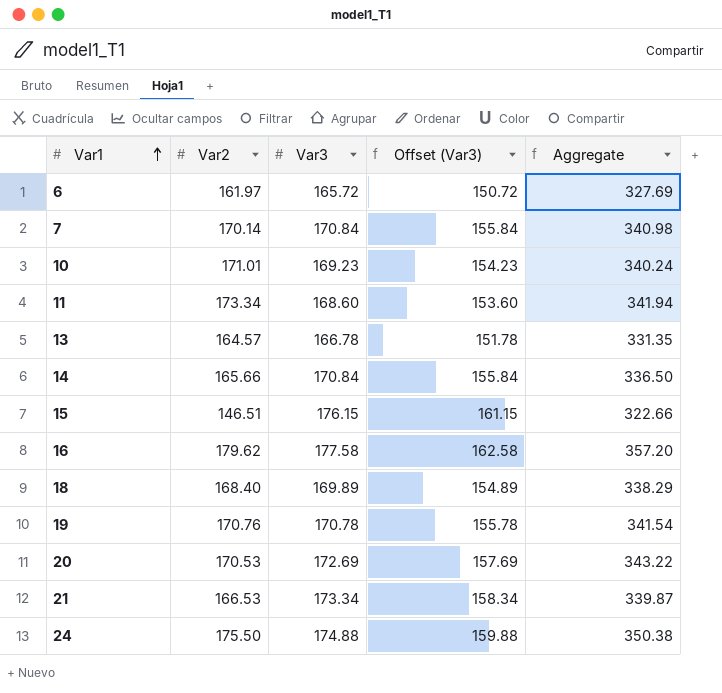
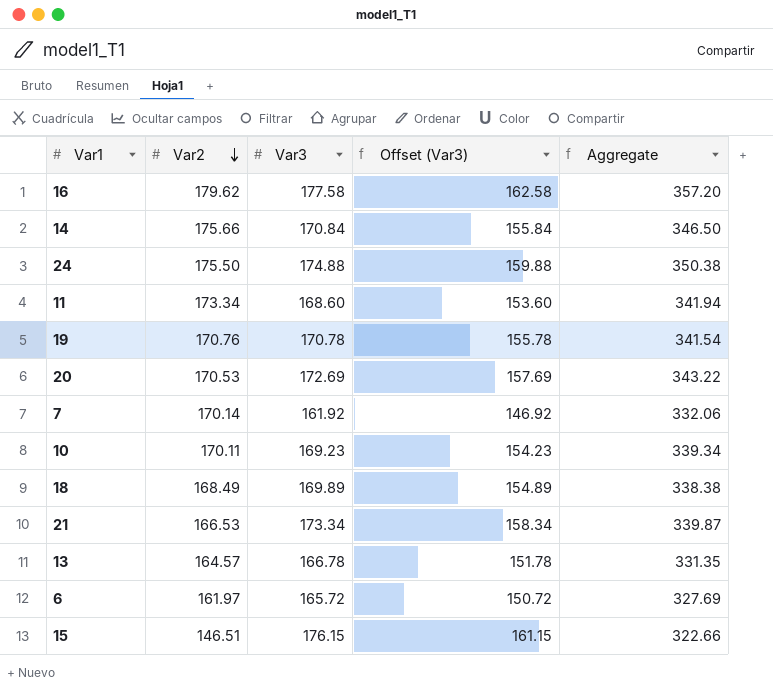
row order: Var1 ascending -> Var2 descending
14 | Var2: 165.66 -> 175.66
14 | Aggregate: 336.50 -> 346.50
7 | Var3: 170.84 -> 161.92
7 | Offset (Var3): 155.84 -> 146.92
7 | Aggregate: 340.98 -> 332.06
10 | Var2: 171.01 -> 170.11
10 | Aggregate: 340.24 -> 339.34
18 | Var2: 168.40 -> 168.49
18 | Aggregate: 338.29 -> 338.38

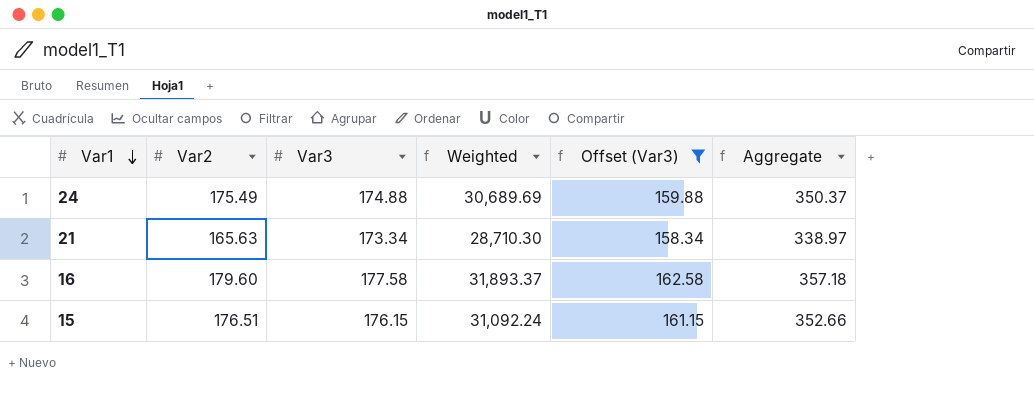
filter: none -> Offset (Var3) >= 158.34
row order: Var2 descending -> Var1 descending
column Weighted | formula: none -> [Var2] * [Var3]
24 | Var2: 175.50 -> 175.49
24 | Aggregate: 350.38 -> 350.37
21 | Var2: 166.53 -> 165.63
21 | Aggregate: 339.87 -> 338.97
16 | Var2: 179.62 -> 179.60
16 | Aggregate: 357.20 -> 357.18
15 | Var2: 146.51 -> 176.51
15 | Aggregate: 322.66 -> 352.66

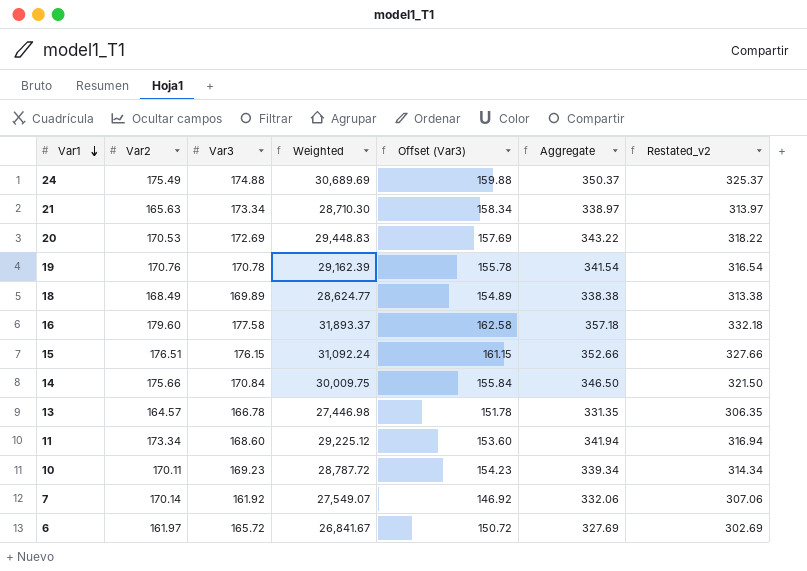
filter: Offset (Var3) >= 158.34 -> none
column Restated_v2 | formula: none -> [Aggregate] - 25

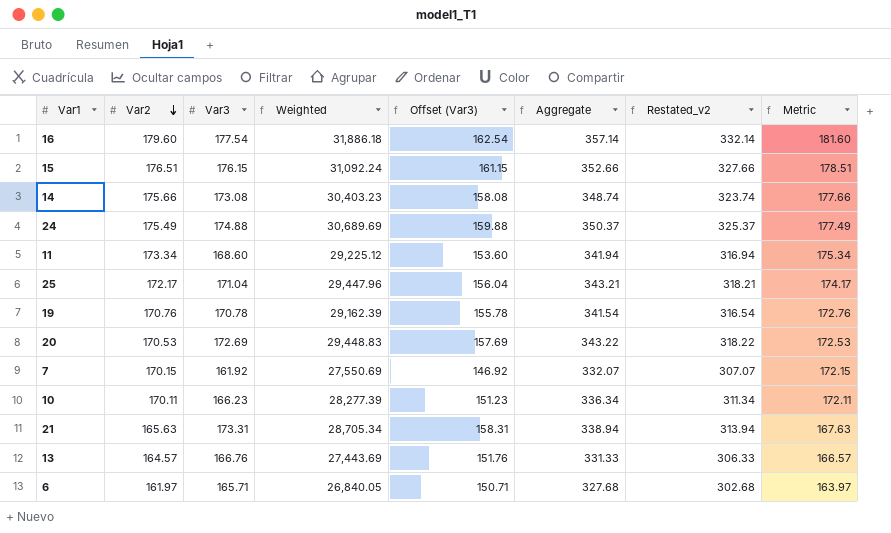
row order: Var1 descending -> Var2 descending
column Metric | formula: none -> [Var2] + 2
row 18: 168.49 | 169.89 | 28,624.77 | 154.89 | 338.38 | 313.38 -> none
16 | Var3: 177.58 -> 177.54
16 | Weighted: 31,893.37 -> 31,886.18
16 | Offset (Var3): 162.58 -> 162.54
16 | Aggregate: 357.18 -> 357.14
16 | Restated_v2: 332.18 -> 332.14
14 | Var3: 170.84 -> 173.08
14 | Weighted: 30,009.75 -> 30,403.23
14 | Offset (Var3): 155.84 -> 158.08
14 | Aggregate: 346.50 -> 348.74
14 | Restated_v2: 321.50 -> 323.74
row 25: none -> 172.17 | 171.04 | 29,447.96 | 156.04 | 343.21 | 318.21 | 174.17
7 | Var2: 170.14 -> 170.15
7 | Weighted: 27,549.07 -> 27,550.69
7 | Aggregate: 332.06 -> 332.07
7 | Restated_v2: 307.06 -> 307.07
10 | Var3: 169.23 -> 166.23
10 | Weighted: 28,787.72 -> 28,277.39
10 | Offset (Var3): 154.23 -> 151.23
10 | Aggregate: 339.34 -> 336.34
10 | Restated_v2: 314.34 -> 311.34
21 | Var3: 173.34 -> 173.31
21 | Weighted: 28,710.30 -> 28,705.34
21 | Offset (Var3): 158.34 -> 158.31
21 | Aggregate: 338.97 -> 338.94
21 | Restated_v2: 313.97 -> 313.94
13 | Var3: 166.78 -> 166.76
13 | Weighted: 27,446.98 -> 27,443.69
13 | Offset (Var3): 151.78 -> 151.76
13 | Aggregate: 331.35 -> 331.33
13 | Restated_v2: 306.35 -> 306.33
6 | Var3: 165.72 -> 165.71
6 | Weighted: 26,841.67 -> 26,840.05
6 | Offset (Var3): 150.72 -> 150.71
6 | Aggregate: 327.69 -> 327.68
6 | Restated_v2: 302.69 -> 302.68

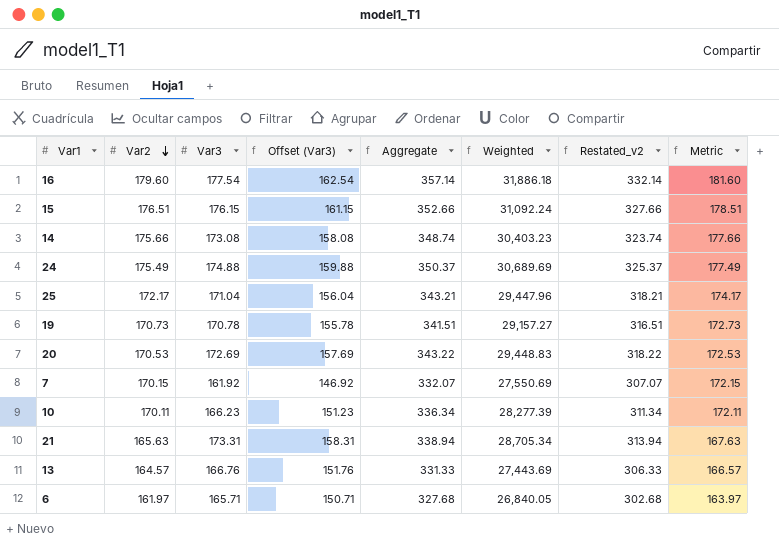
column Weighted | position: 4 -> 6
row 11: 173.34 | 168.60 | 29,225.12 | 153.60 | 341.94 | 316.94 | 175.34 -> none
19 | Var2: 170.76 -> 170.73
19 | Aggregate: 341.54 -> 341.51
19 | Weighted: 29,162.39 -> 29,157.27
19 | Restated_v2: 316.54 -> 316.51
19 | Metric: 172.76 -> 172.73

